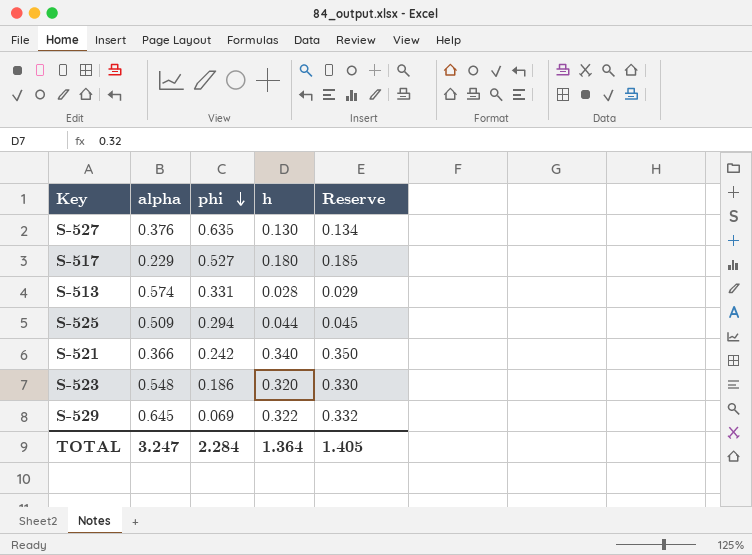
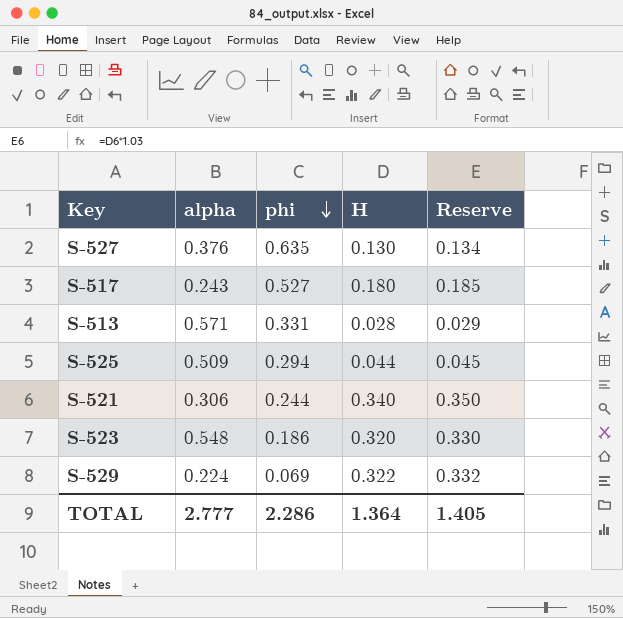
column name: h -> H
S-517 | alpha: 0.229 -> 0.243
S-513 | alpha: 0.574 -> 0.571
S-521 | alpha: 0.366 -> 0.306
S-521 | phi: 0.242 -> 0.244
S-529 | alpha: 0.645 -> 0.224
TOTAL | alpha: 3.247 -> 2.777
TOTAL | phi: 2.284 -> 2.286

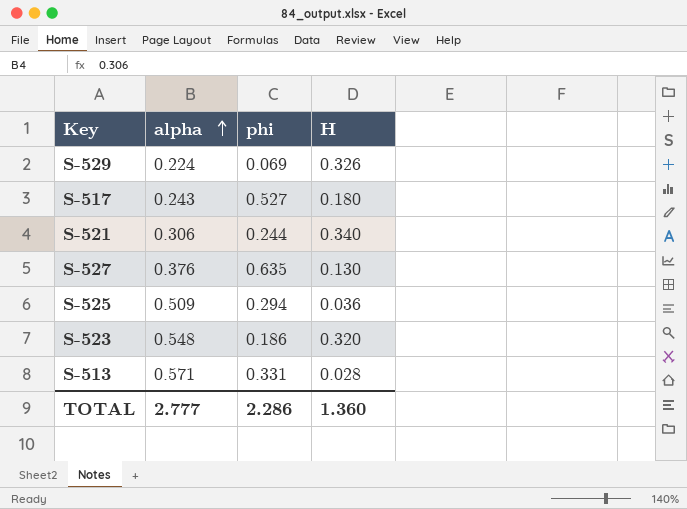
row order: phi descending -> alpha ascending
column Reserve | formula: [H] * 1.03 -> none
S-529 | H: 0.322 -> 0.326
S-525 | H: 0.044 -> 0.036
TOTAL | H: 1.364 -> 1.360

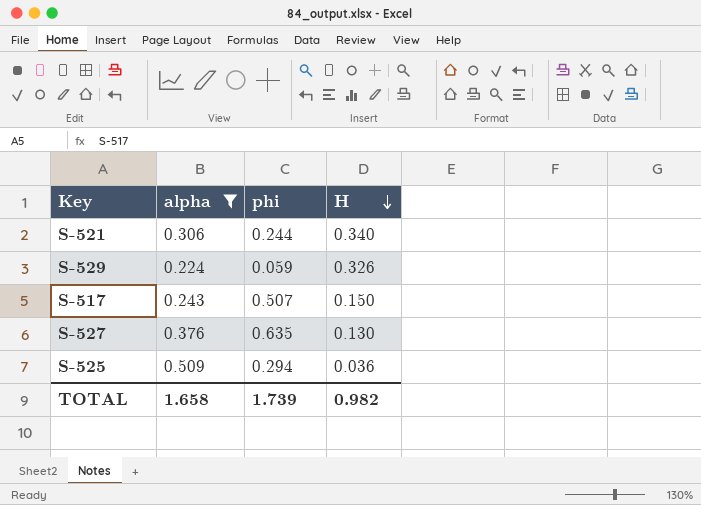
filter: none -> alpha <= 0.509
row order: alpha ascending -> H descending
S-529 | phi: 0.069 -> 0.059
S-517 | phi: 0.527 -> 0.507
S-517 | H: 0.180 -> 0.150
TOTAL | alpha: 2.777 -> 1.658
TOTAL | phi: 2.286 -> 1.739
TOTAL | H: 1.360 -> 0.982

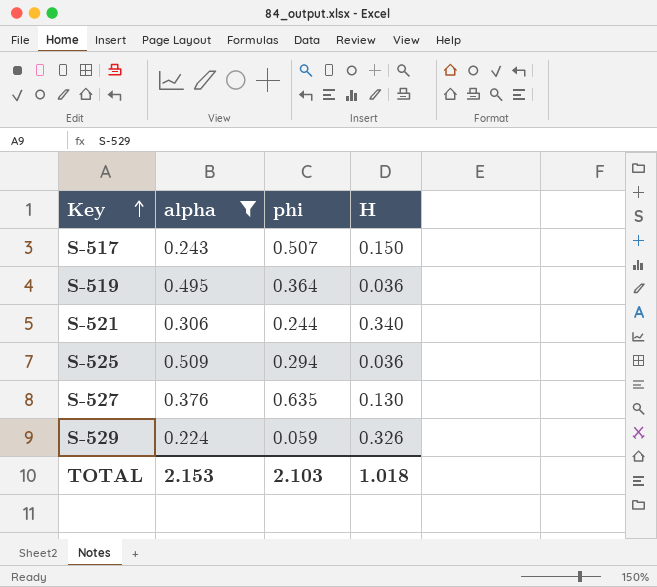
row order: H descending -> Key ascending
row S-519: none -> 0.495 | 0.364 | 0.036
TOTAL | alpha: 1.658 -> 2.153
TOTAL | phi: 1.739 -> 2.103
TOTAL | H: 0.982 -> 1.018

